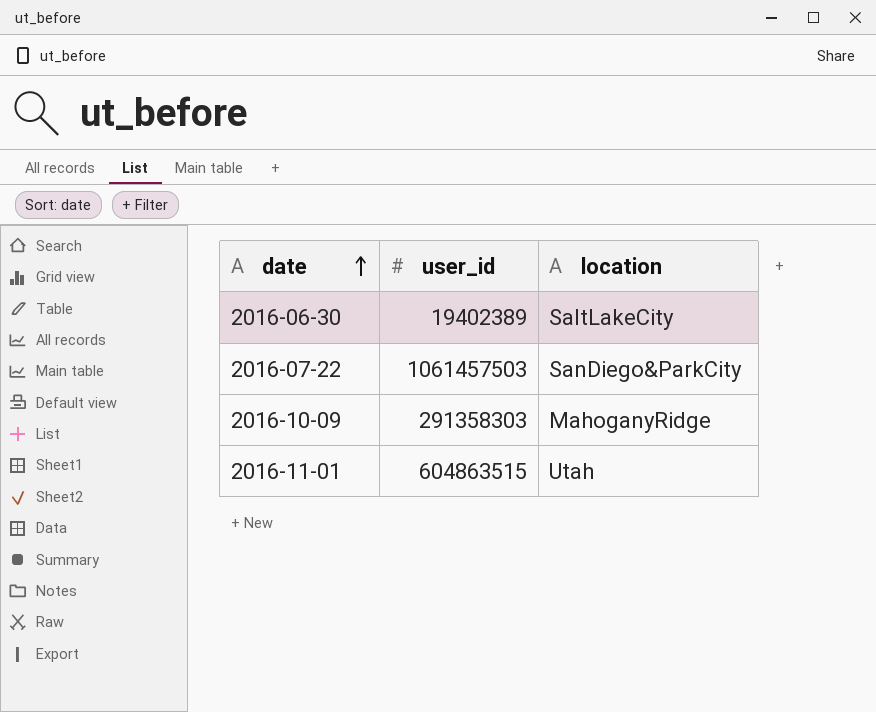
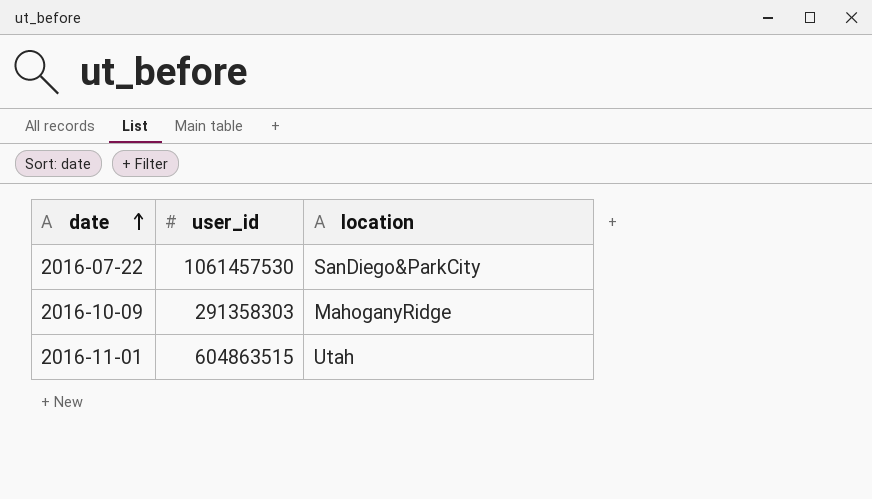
row 2016-06-30: 19402389 | SaltLakeCity -> none
2016-07-22 | user_id: 1061457503 -> 1061457530

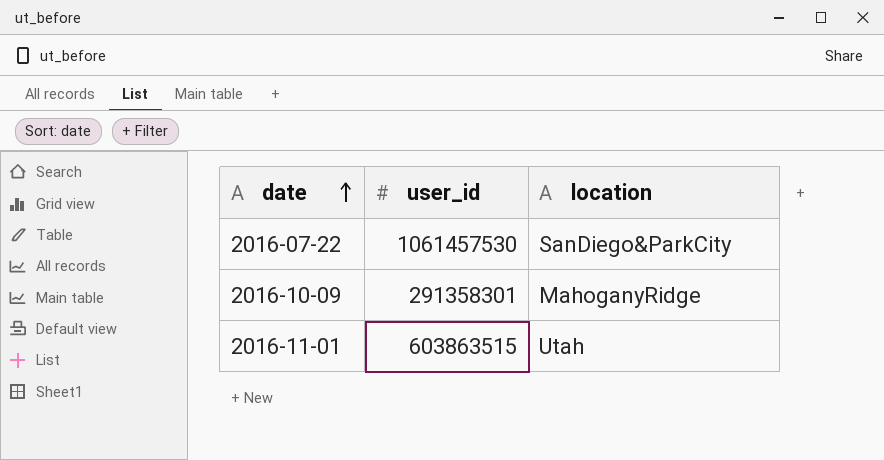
2016-10-09 | user_id: 291358303 -> 291358301
2016-11-01 | user_id: 604863515 -> 603863515

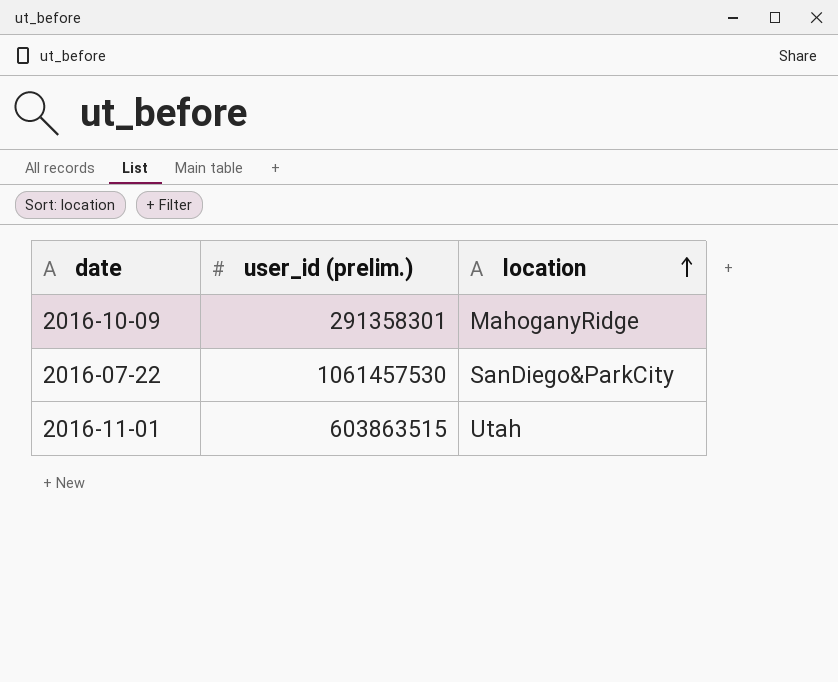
row order: date ascending -> location ascending
column name: user_id -> user_id (prelim.)

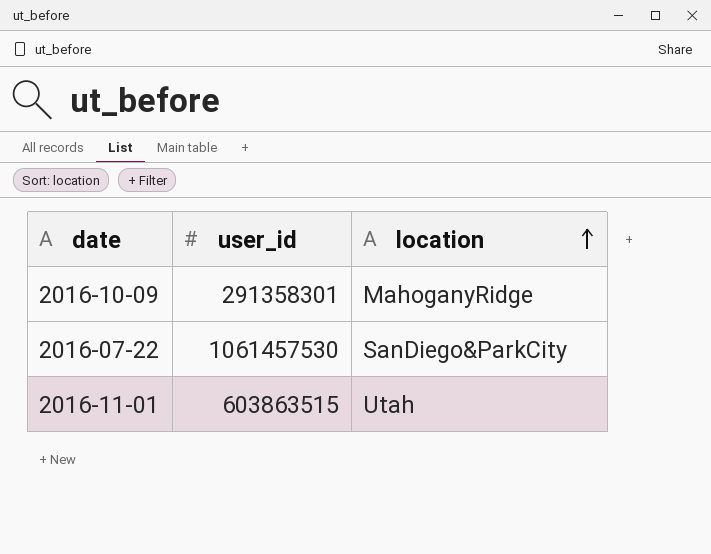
column name: user_id (prelim.) -> user_id

